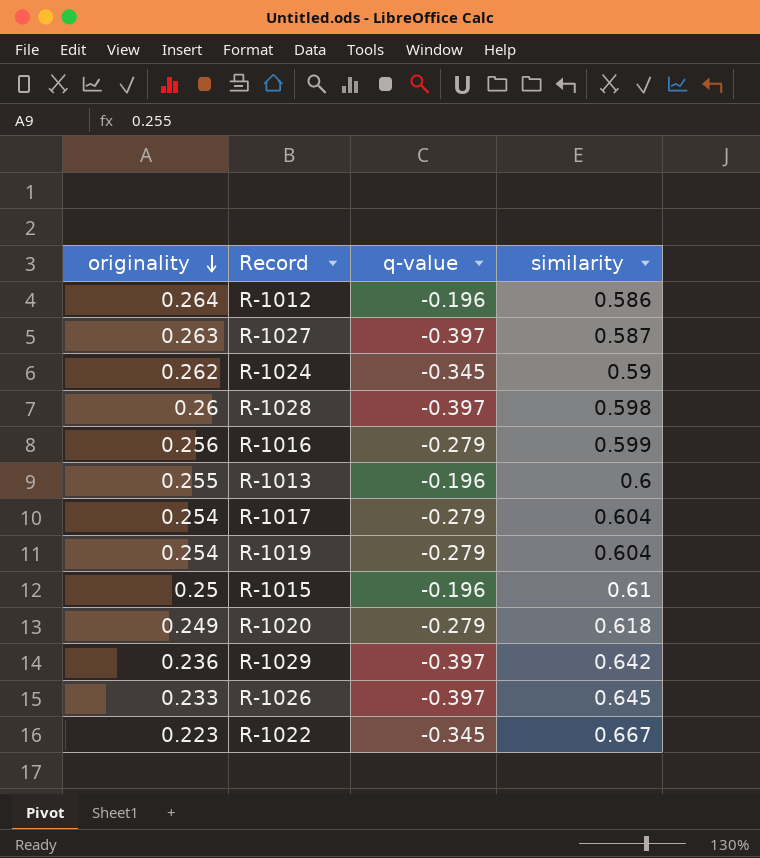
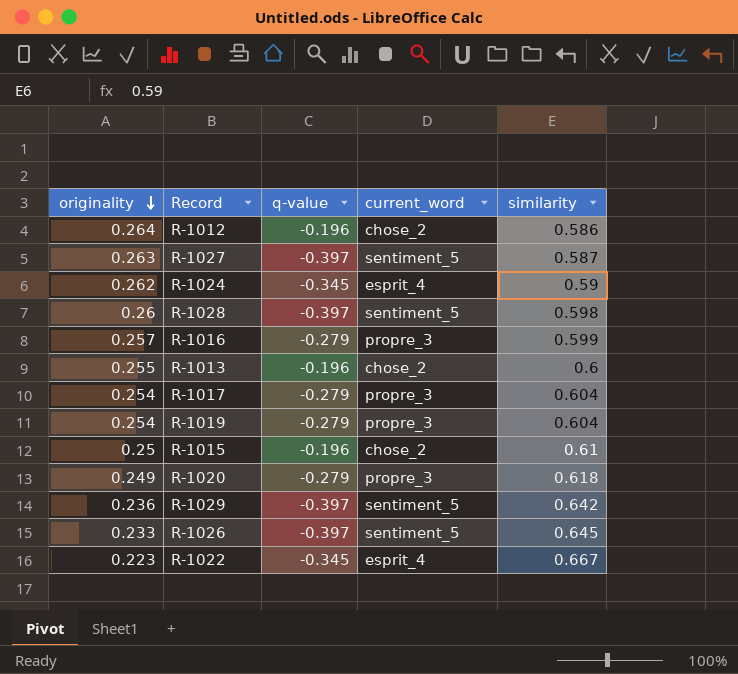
column current_word | position: none -> 4
R-1016 | originality: 0.256 -> 0.257

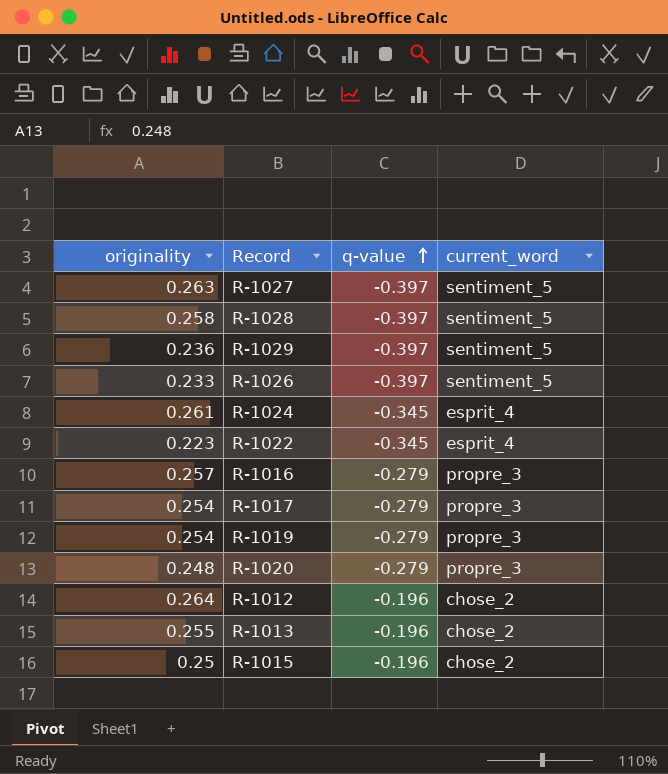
row order: originality descending -> q-value ascending
column similarity | position: 5 -> none
R-1028 | originality: 0.26 -> 0.258
R-1024 | originality: 0.262 -> 0.261
R-1020 | originality: 0.249 -> 0.248

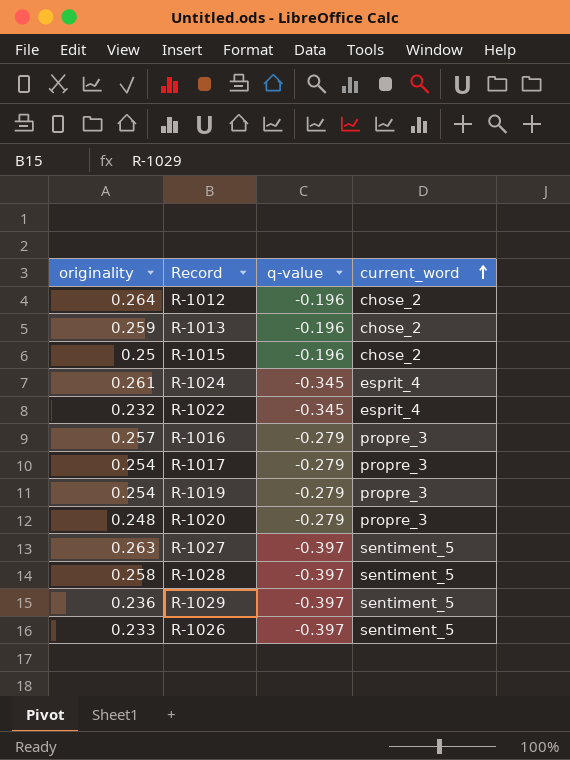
row order: q-value ascending -> current_word ascending
R-1013 | originality: 0.255 -> 0.259
R-1022 | originality: 0.223 -> 0.232

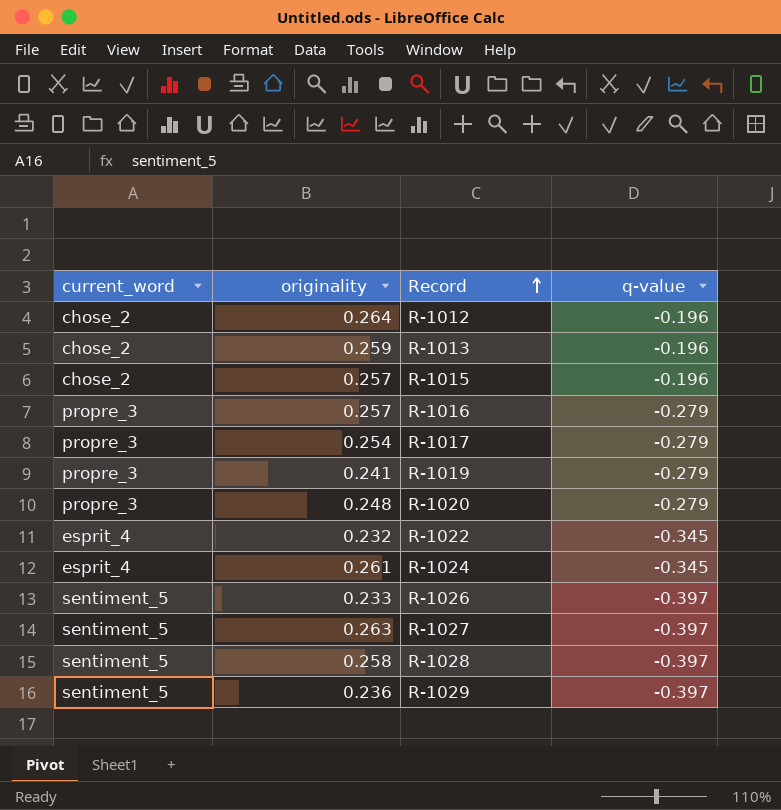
row order: current_word ascending -> Record ascending
column current_word | position: 4 -> 1
R-1015 | originality: 0.25 -> 0.257
R-1019 | originality: 0.254 -> 0.241

